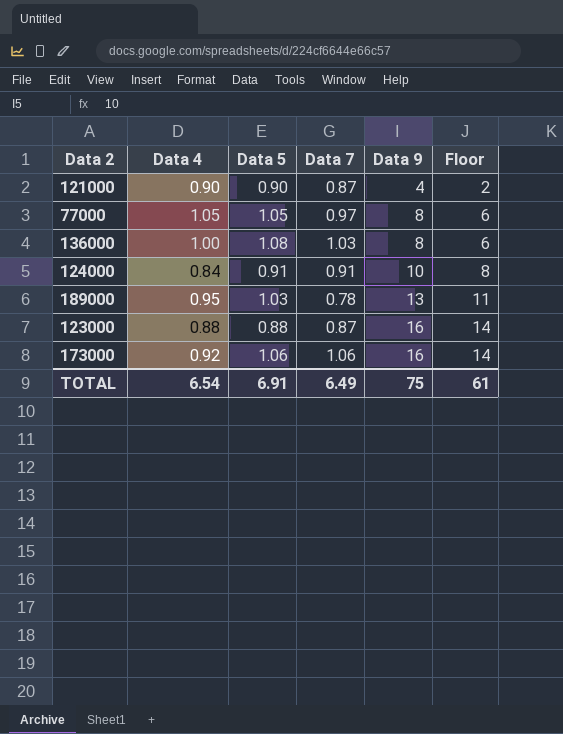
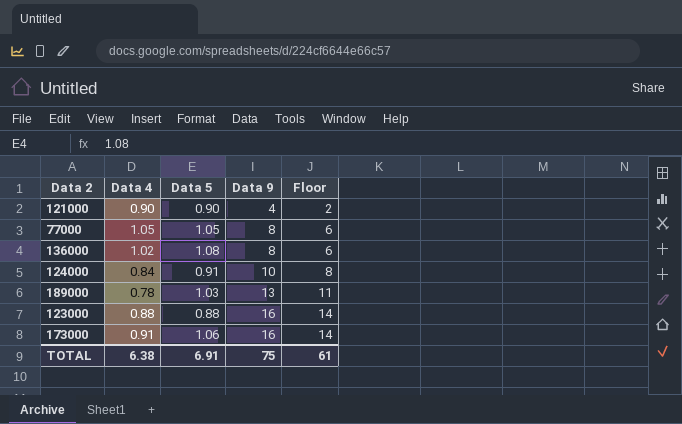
column Data 7 | position: 4 -> none
136000 | Data 4: 1.00 -> 1.02
189000 | Data 4: 0.95 -> 0.78
173000 | Data 4: 0.92 -> 0.91
TOTAL | Data 4: 6.54 -> 6.38

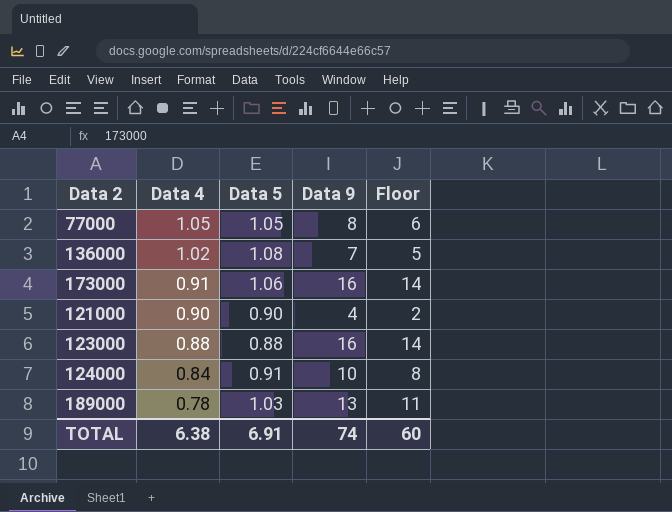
row order: Data 9 ascending -> Data 4 descending
136000 | Data 9: 8 -> 7
136000 | Floor: 6 -> 5
TOTAL | Data 9: 75 -> 74
TOTAL | Floor: 61 -> 60

